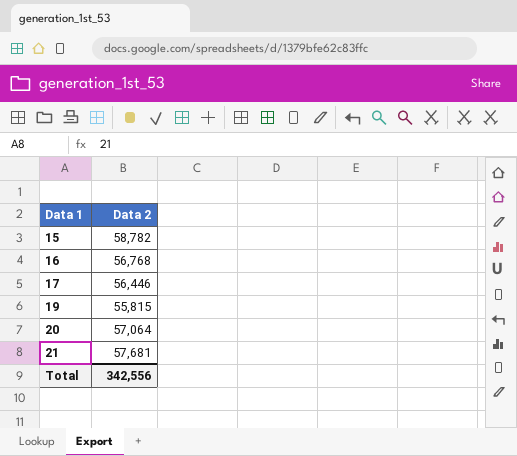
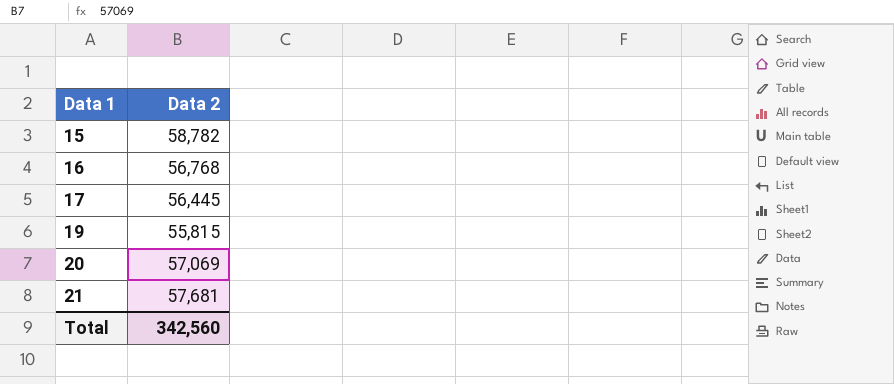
17 | Data 2: 56,446 -> 56,445
20 | Data 2: 57,064 -> 57,069
Total | Data 2: 342,556 -> 342,560

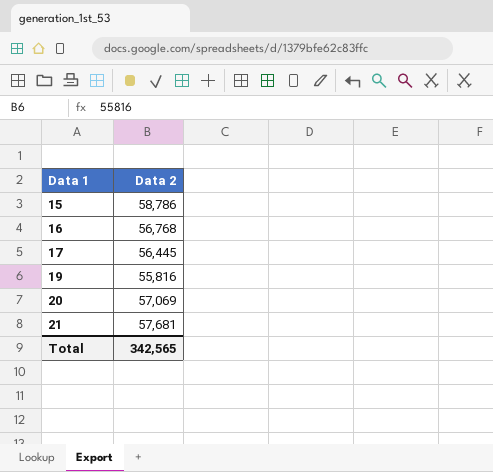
15 | Data 2: 58,782 -> 58,786
19 | Data 2: 55,815 -> 55,816
Total | Data 2: 342,560 -> 342,565

